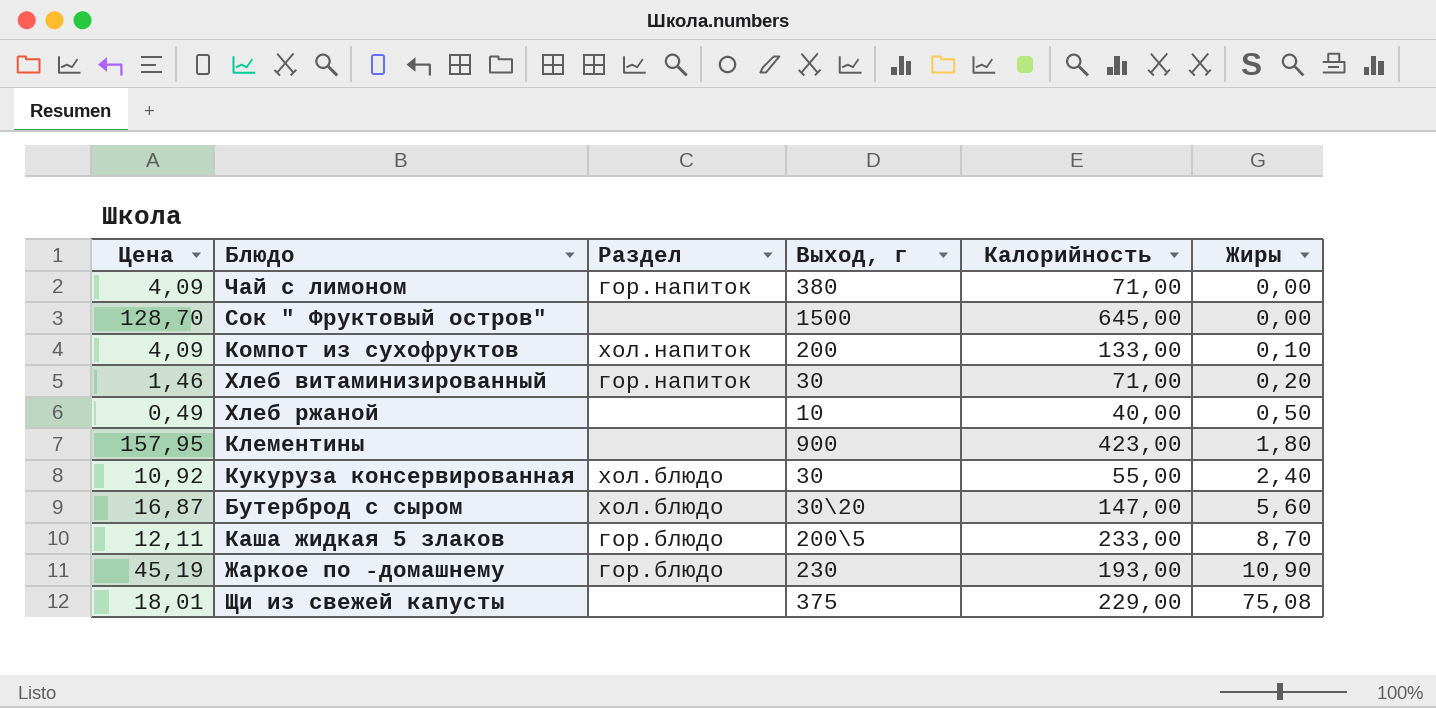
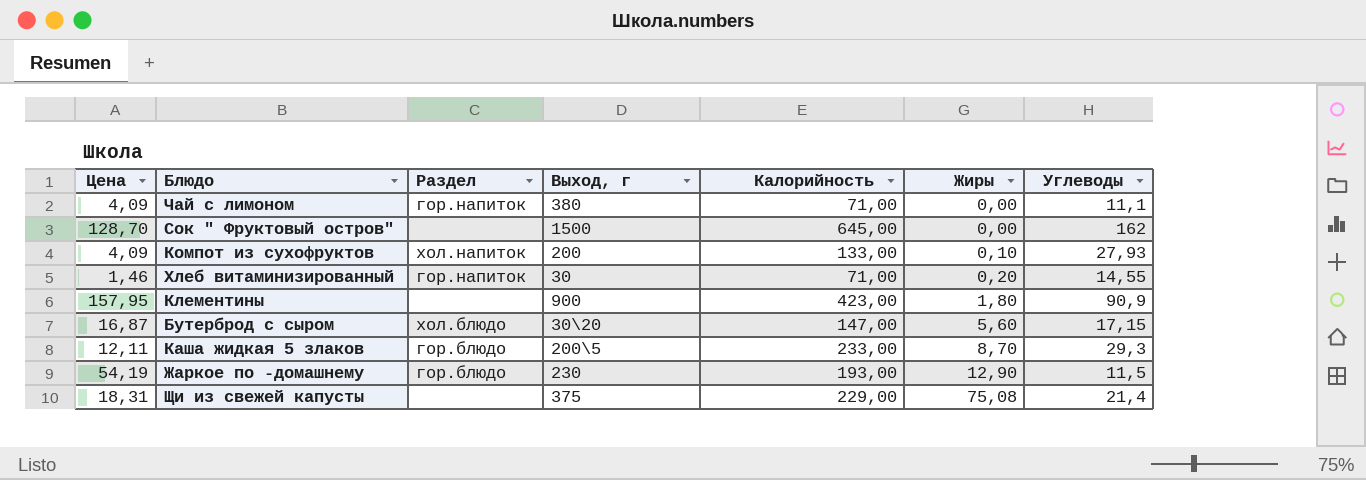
column Углеводы | position: none -> 7
row Хлеб ржаной: 0,49 | none | 10 | 40,00 | 0,50 -> none
row Кукуруза консервированная: 10,92 | хол.блюдо | 30 | 55,00 | 2,40 -> none
Жаркое по -домашнему | Цена: 45,19 -> 54,19
Жаркое по -домашнему | Жиры: 10,90 -> 12,90
Щи из свежей капусты | Цена: 18,01 -> 18,31

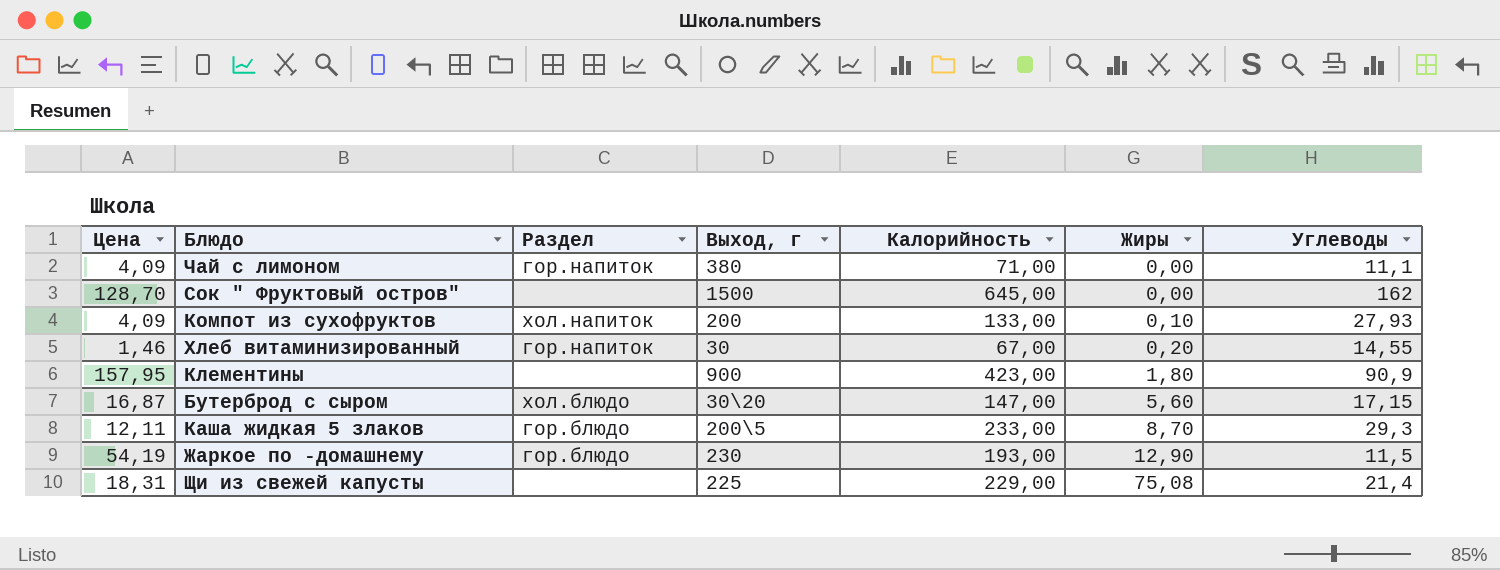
Хлеб витаминизированный | Калорийность: 71,00 -> 67,00
Щи из свежей капусты | Выход, г: 375 -> 225

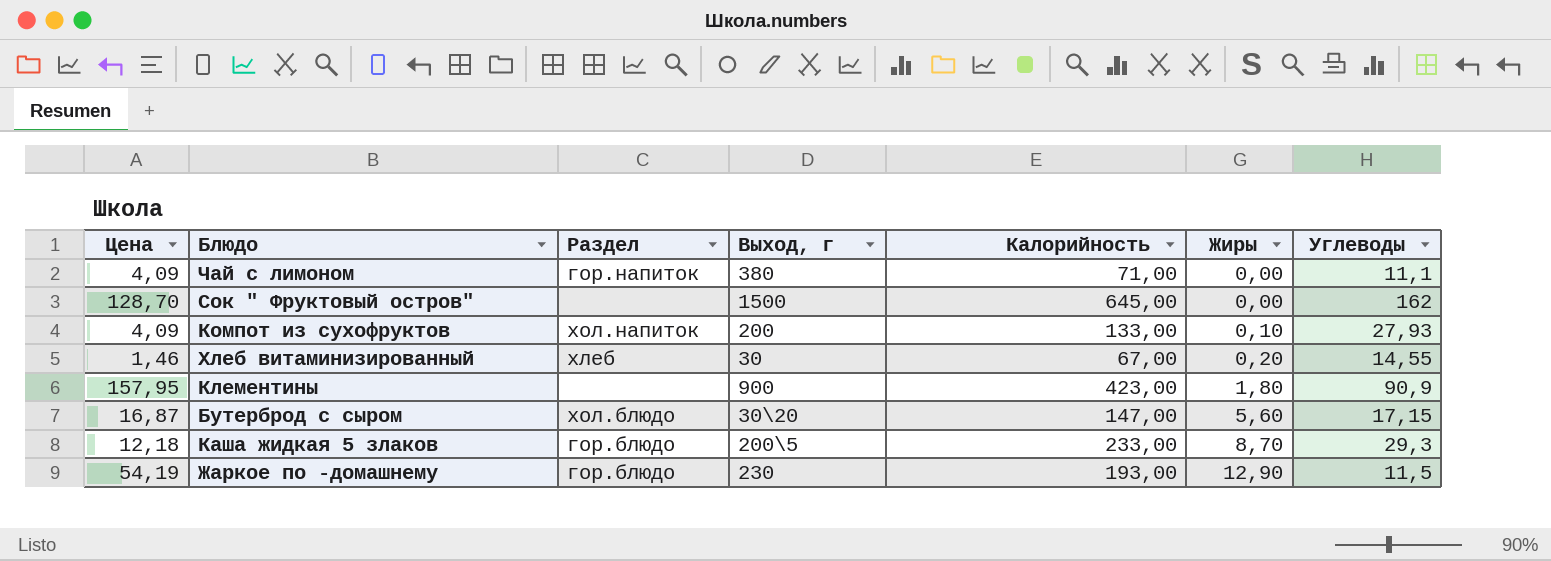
row Щи из свежей капусты: 18,31 | none | 225 | 229,00 | 75,08 | 21,4 -> none
Хлеб витаминизированный | Раздел: гор.напиток -> хлеб
Каша жидкая 5 злаков | Цена: 12,11 -> 12,18

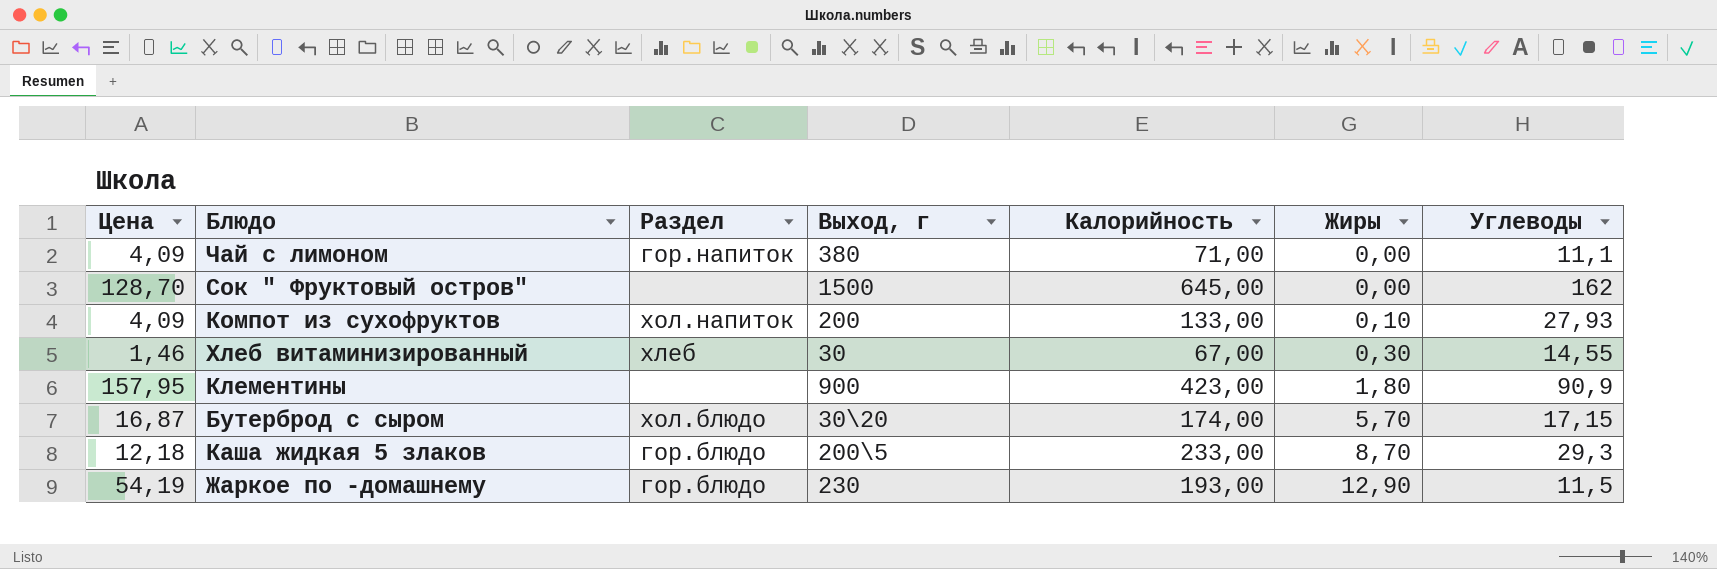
Хлеб витаминизированный | Жиры: 0,20 -> 0,30
Бутерброд с сыром | Калорийность: 147,00 -> 174,00
Бутерброд с сыром | Жиры: 5,60 -> 5,70

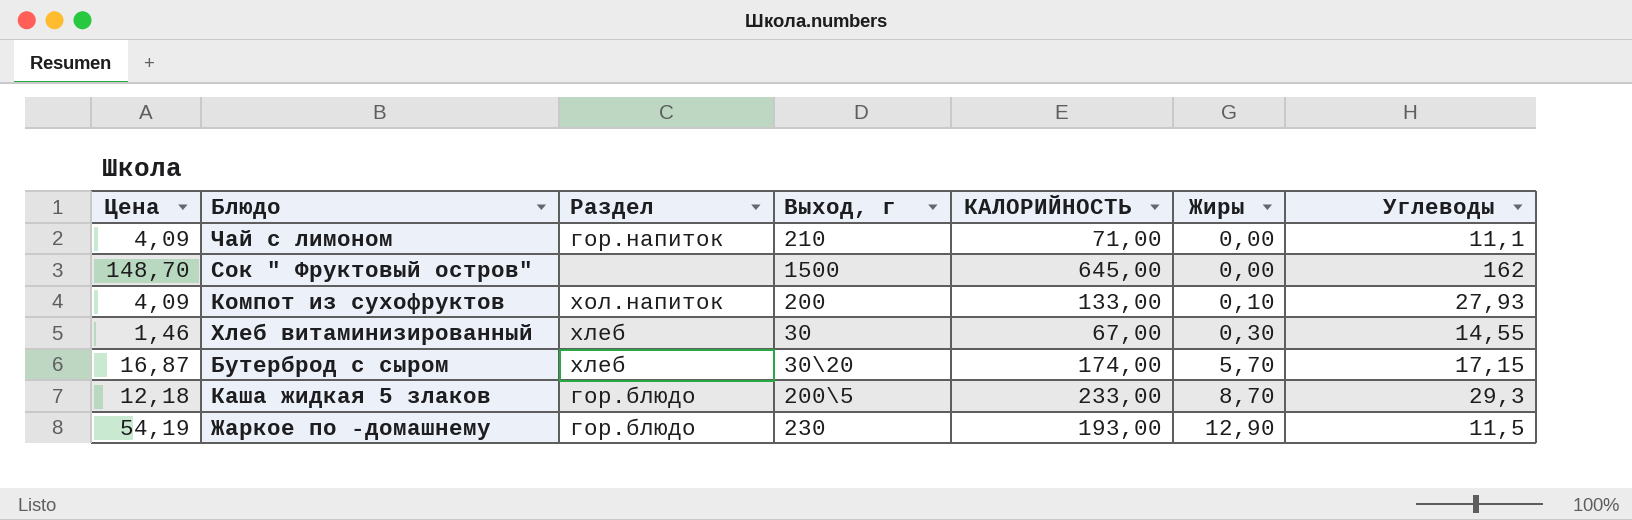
column name: Калорийность -> КАЛОРИЙНОСТЬ
row Клементины: 157,95 | none | 900 | 423,00 | 1,80 | 90,9 -> none
Чай с лимоном | Выход, г: 380 -> 210
Сок " Фруктовый остров" | Цена: 128,70 -> 148,70
Бутерброд с сыром | Раздел: хол.блюдо -> хлеб

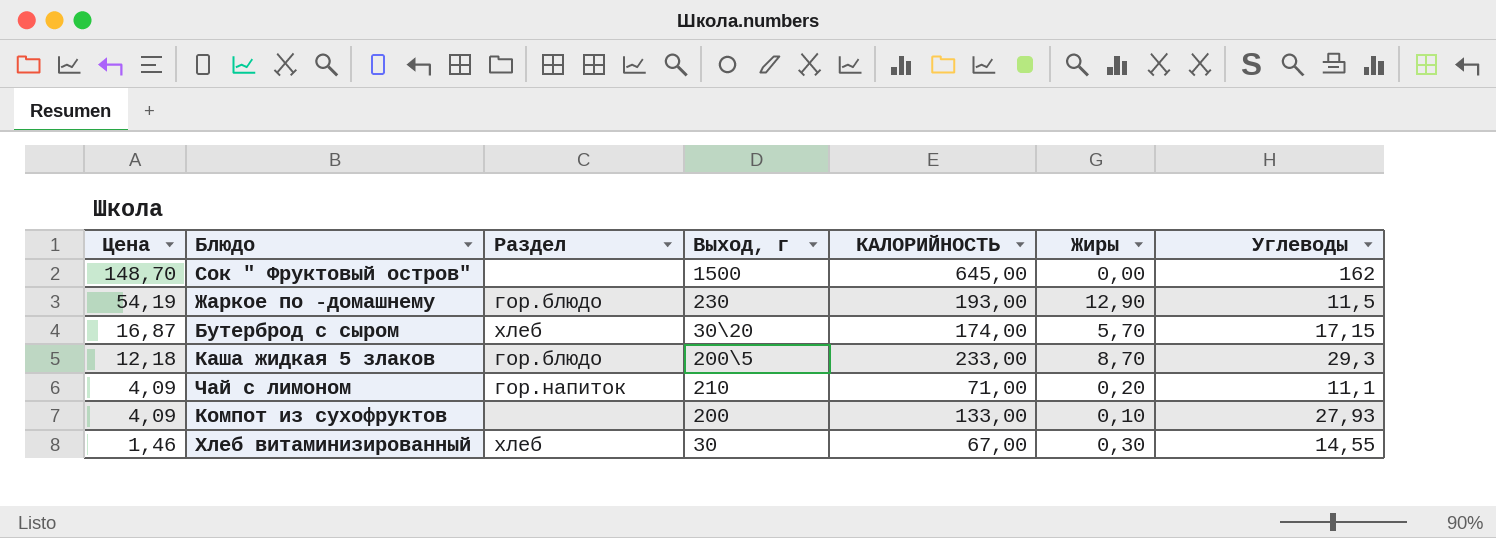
row order: Жиры ascending -> Цена descending
Чай с лимоном | Жиры: 0,00 -> 0,20
Компот из сухофруктов | Раздел: хол.напиток -> none

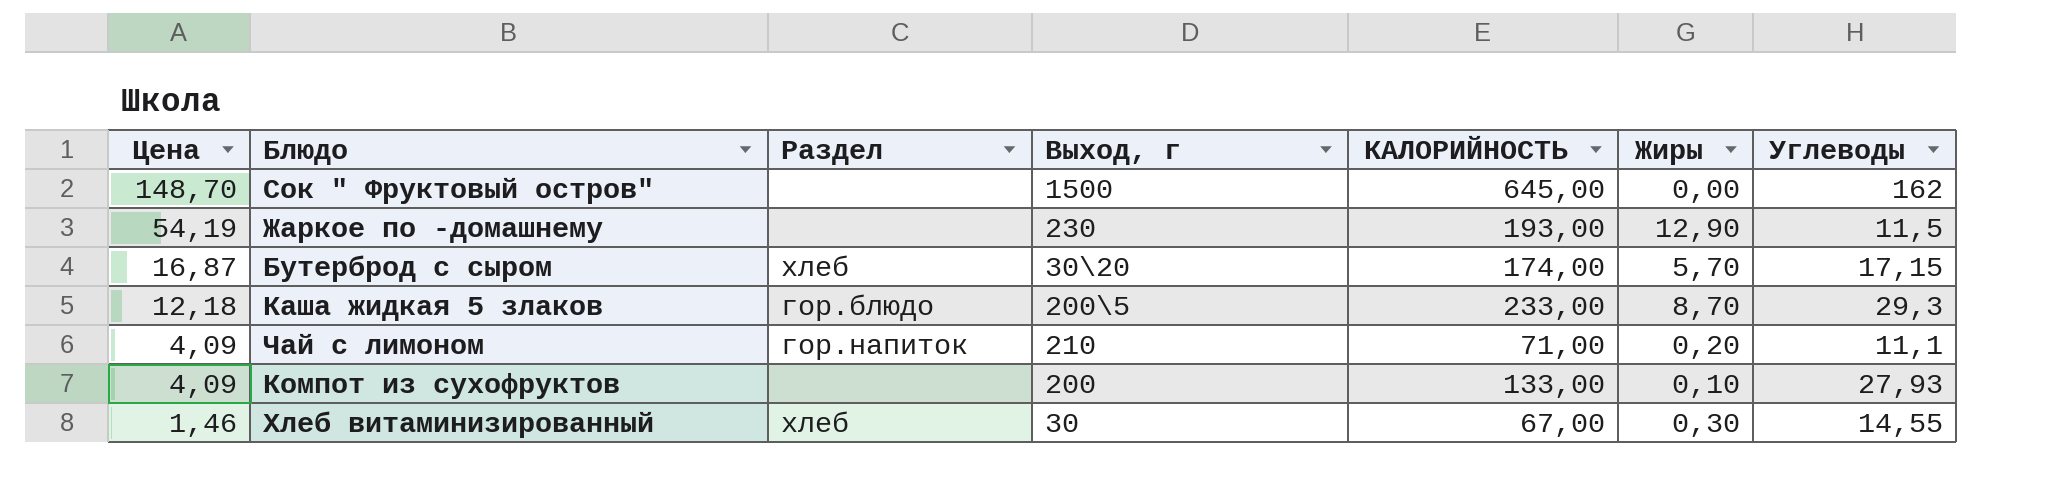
Жаркое по -домашнему | Раздел: гор.блюдо -> none

